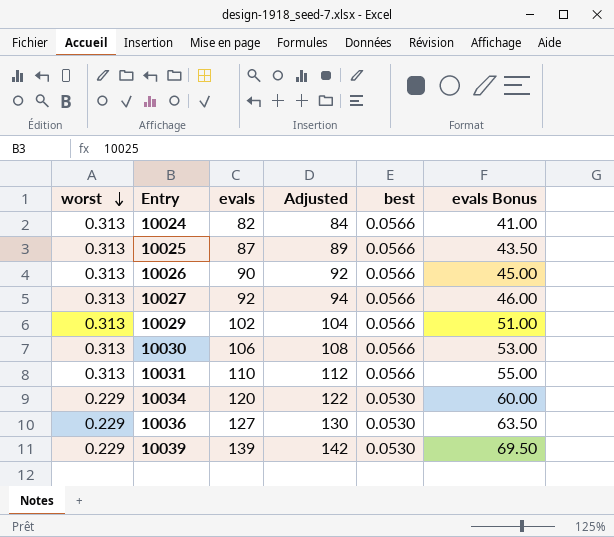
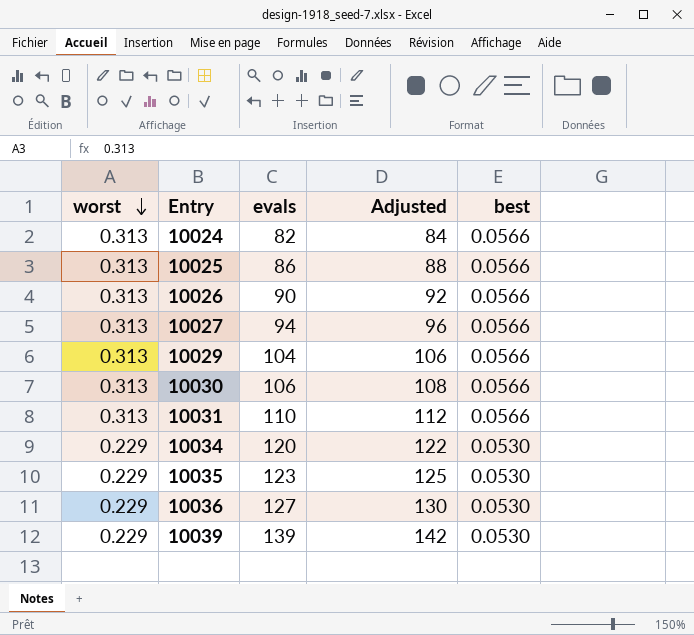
column evals Bonus | formula: [evals] * 0.5 -> none
10025 | evals: 87 -> 86
10025 | Adjusted: 89 -> 88
10027 | evals: 92 -> 94
10027 | Adjusted: 94 -> 96
10029 | evals: 102 -> 104
10029 | Adjusted: 104 -> 106
row 10035: none -> 0.229 | 123 | 125 | 0.0530

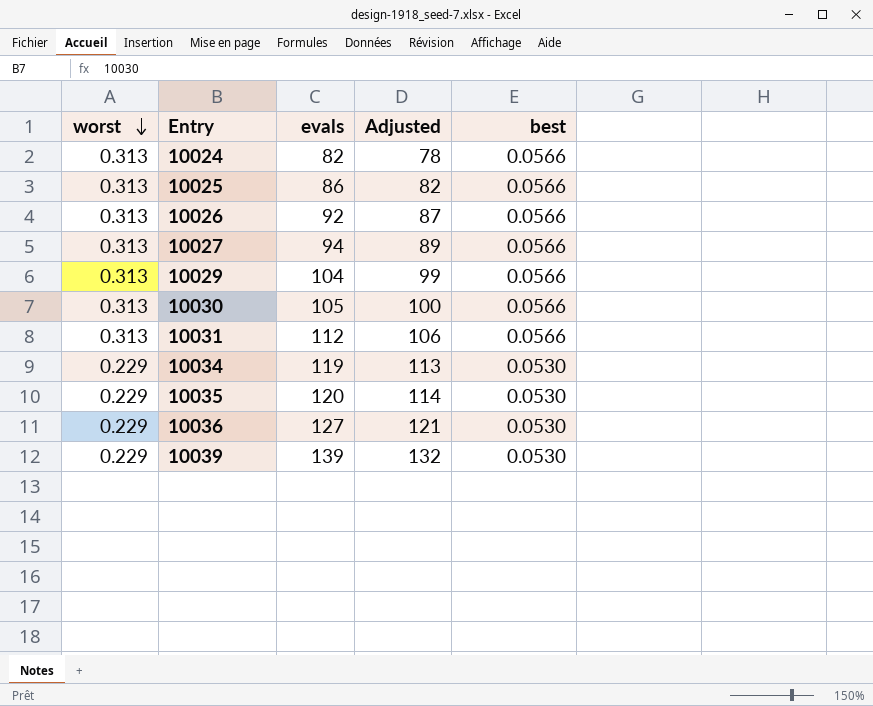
column Adjusted | formula: [evals] * 1.02 -> [evals] * 0.95
10026 | evals: 90 -> 92
10030 | evals: 106 -> 105
10031 | evals: 110 -> 112
10034 | evals: 120 -> 119
10035 | evals: 123 -> 120

